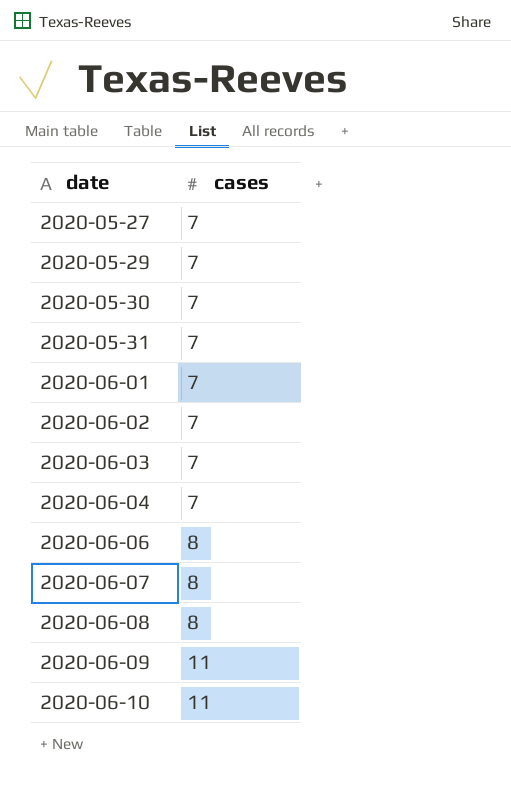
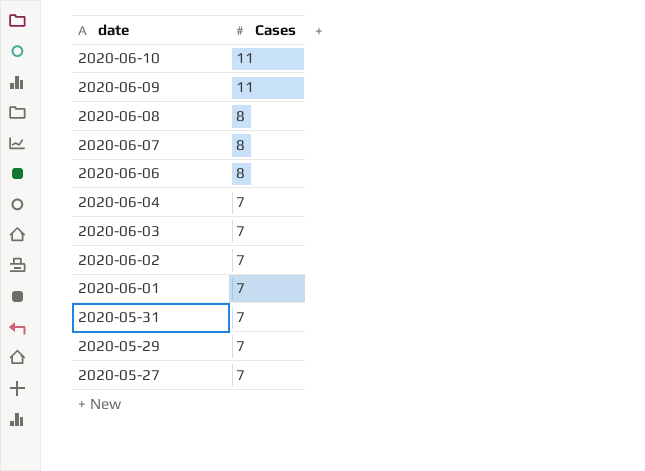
row order: date ascending -> date descending
column name: cases -> Cases
row 2020-05-30: 7 -> none

